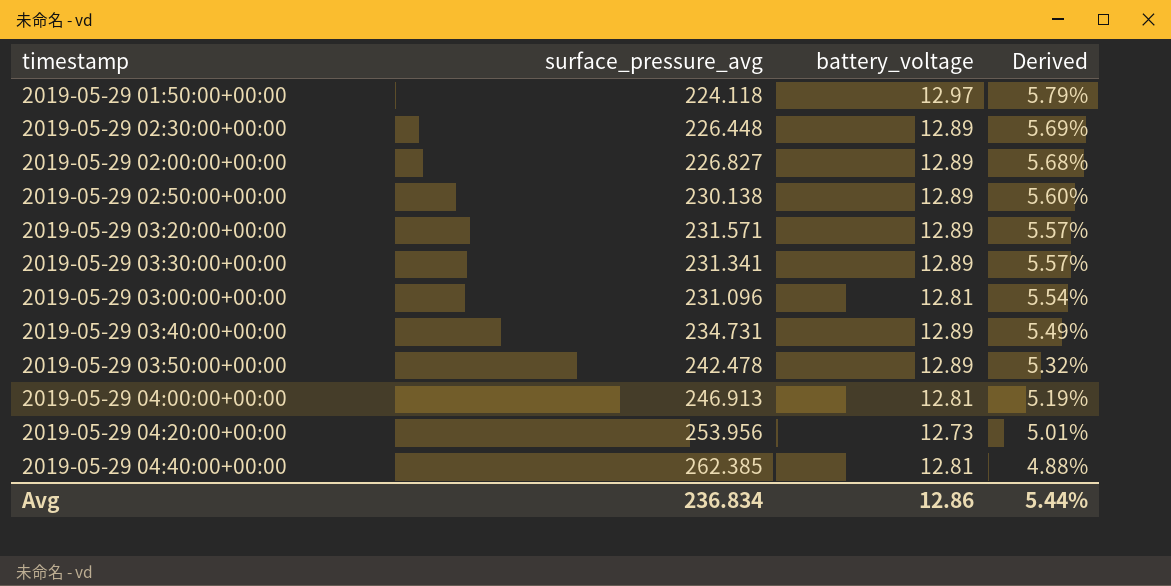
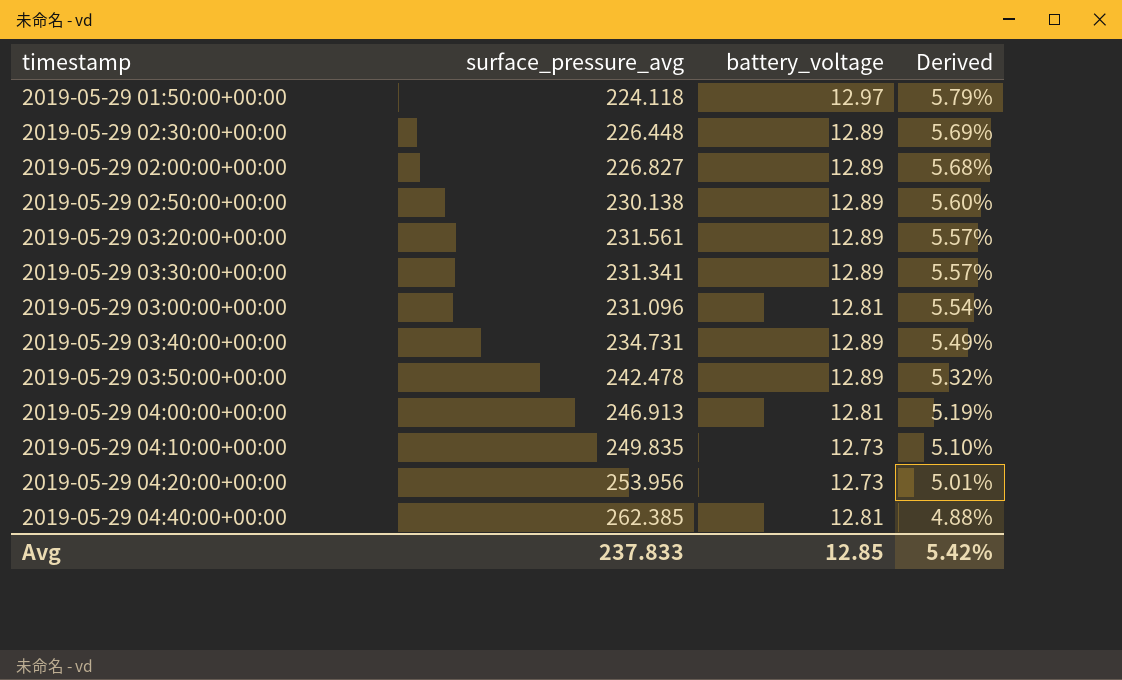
2019-05-29 03:20:00+00:00 | surface_pressure_avg: 231.571 -> 231.561
row 2019-05-29 04:10:00+00:00: none -> 249.835 | 12.73 | 5.10%
Avg | surface_pressure_avg: 236.834 -> 237.833
Avg | battery_voltage: 12.86 -> 12.85
Avg | Derived: 5.44% -> 5.42%

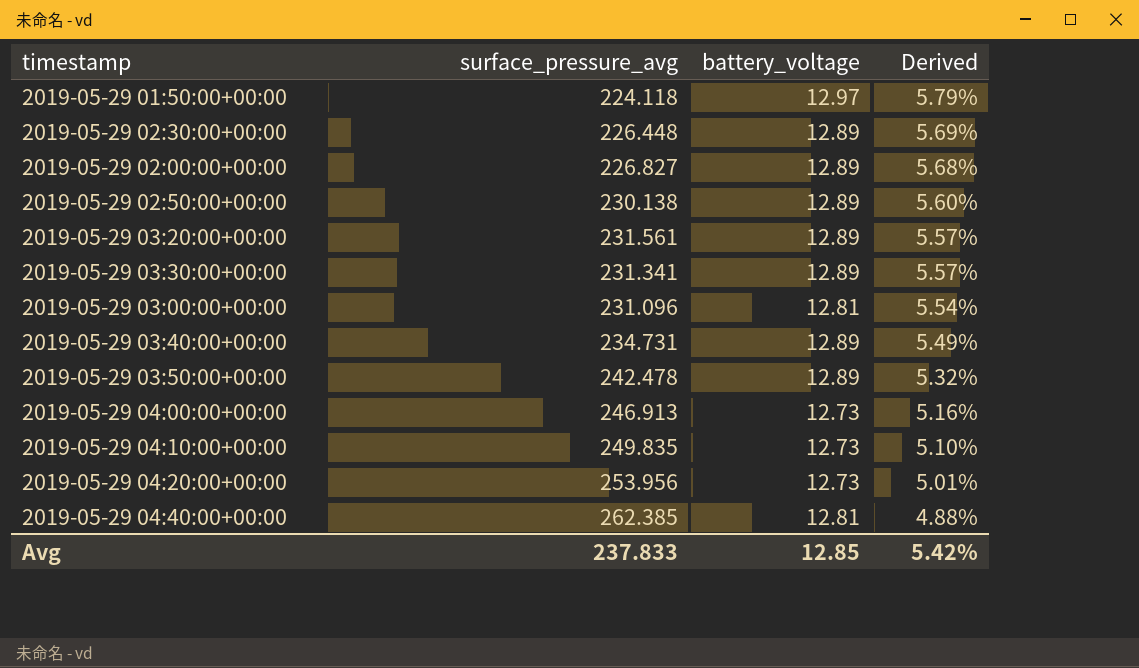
2019-05-29 04:00:00+00:00 | battery_voltage: 12.81 -> 12.73
2019-05-29 04:00:00+00:00 | Derived: 5.19% -> 5.16%

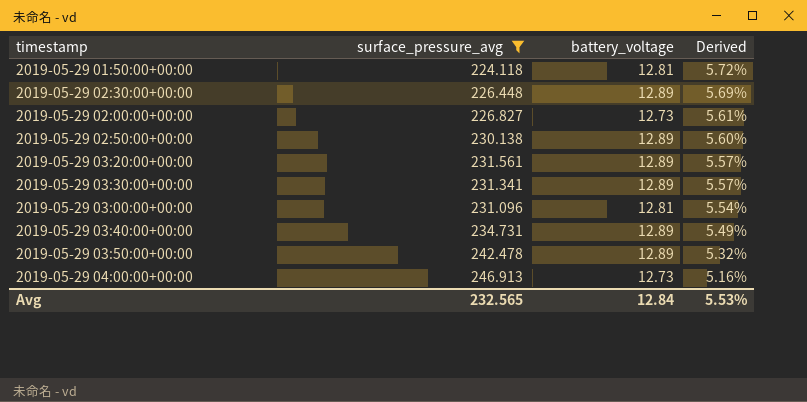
filter: none -> surface_pressure_avg <= 246.913
2019-05-29 01:50:00+00:00 | battery_voltage: 12.97 -> 12.81
2019-05-29 01:50:00+00:00 | Derived: 5.79% -> 5.72%
2019-05-29 02:00:00+00:00 | battery_voltage: 12.89 -> 12.73
2019-05-29 02:00:00+00:00 | Derived: 5.68% -> 5.61%
Avg | surface_pressure_avg: 237.833 -> 232.565
Avg | battery_voltage: 12.85 -> 12.84
Avg | Derived: 5.42% -> 5.53%

